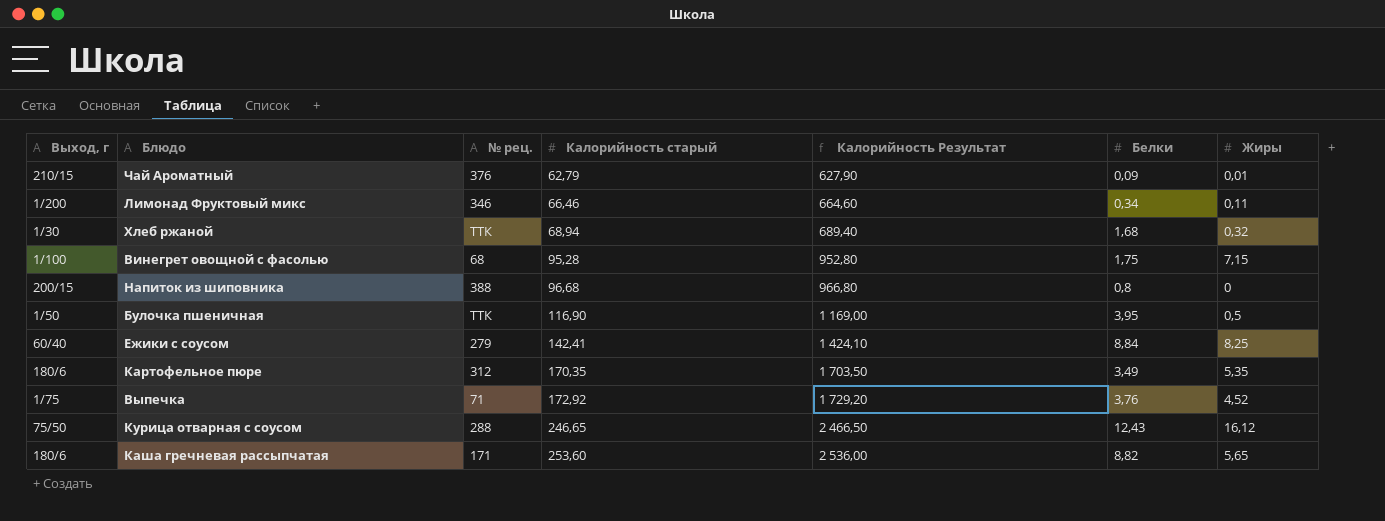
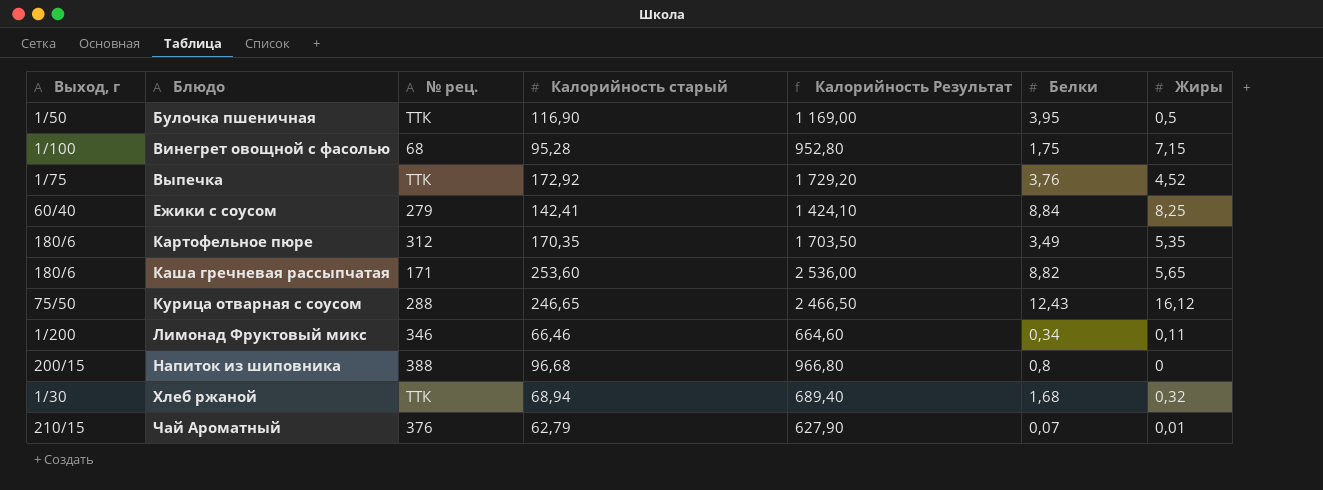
row order: Калорийность старый ascending -> Блюдо ascending
Выпечка | № рец.: 71 -> ТТК
Чай Ароматный | Белки: 0,09 -> 0,07

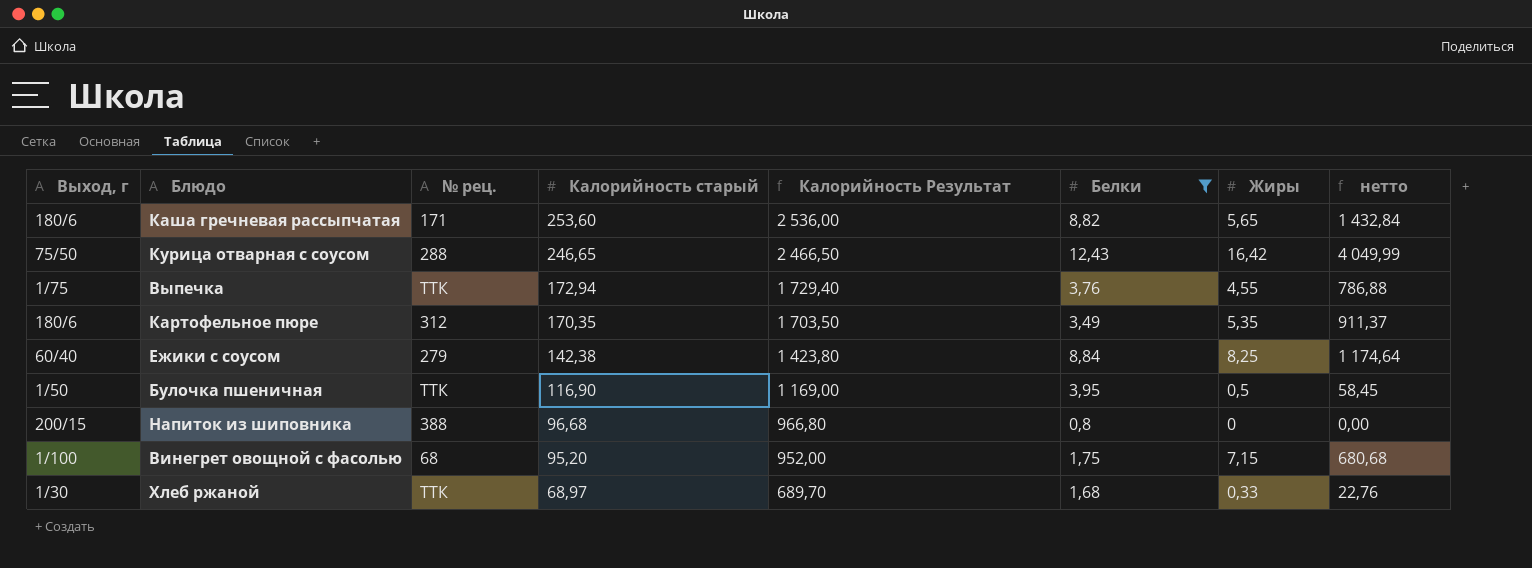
filter: none -> Белки >= 0,8
row order: Блюдо ascending -> Калорийность старый descending
column нетто | formula: none -> [Калорийность старый] * [Жиры]
Курица отварная с соусом | Жиры: 16,12 -> 16,42
Выпечка | Калорийность старый: 172,92 -> 172,94
Выпечка | Калорийность Результат: 1 729,20 -> 1 729,40
Выпечка | Жиры: 4,52 -> 4,55
Ежики с соусом | Калорийность старый: 142,41 -> 142,38
Ежики с соусом | Калорийность Результат: 1 424,10 -> 1 423,80
Винегрет овощной с фасолью | Калорийность старый: 95,28 -> 95,20
Винегрет овощной с фасолью | Калорийность Результат: 952,80 -> 952,00
Хлеб ржаной | Калорийность старый: 68,94 -> 68,97
Хлеб ржаной | Калорийность Результат: 689,40 -> 689,70
Хлеб ржаной | Жиры: 0,32 -> 0,33

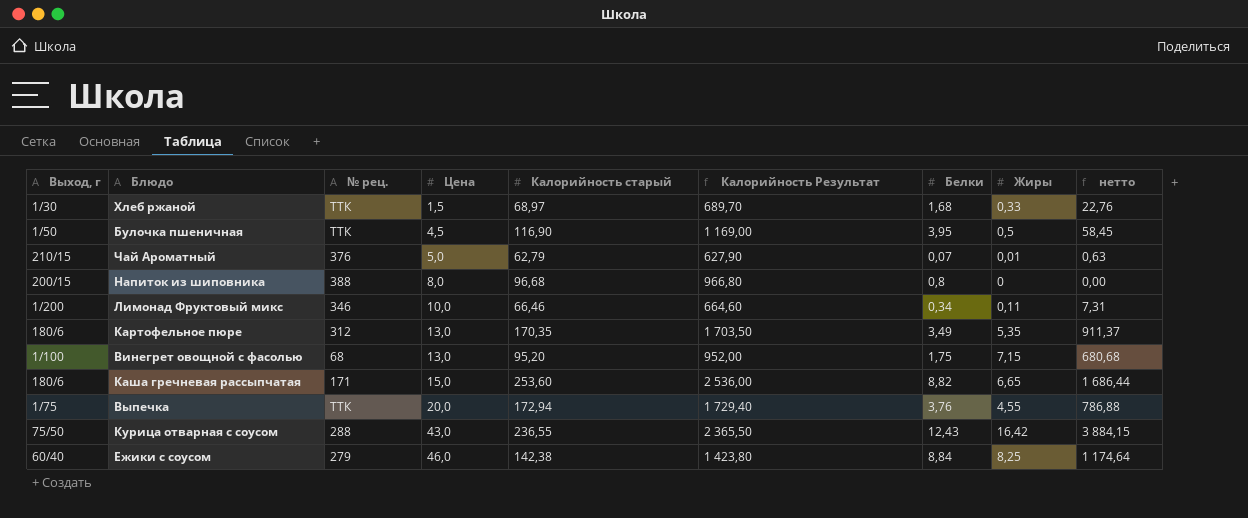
filter: Белки >= 0,8 -> none
row order: Калорийность старый descending -> Цена ascending
column Цена | position: none -> 4
Каша гречневая рассыпчатая | Жиры: 5,65 -> 6,65
Каша гречневая рассыпчатая | нетто: 1 432,84 -> 1 686,44
Курица отварная с соусом | Калорийность старый: 246,65 -> 236,55
Курица отварная с соусом | Калорийность Результат: 2 466,50 -> 2 365,50
Курица отварная с соусом | нетто: 4 049,99 -> 3 884,15

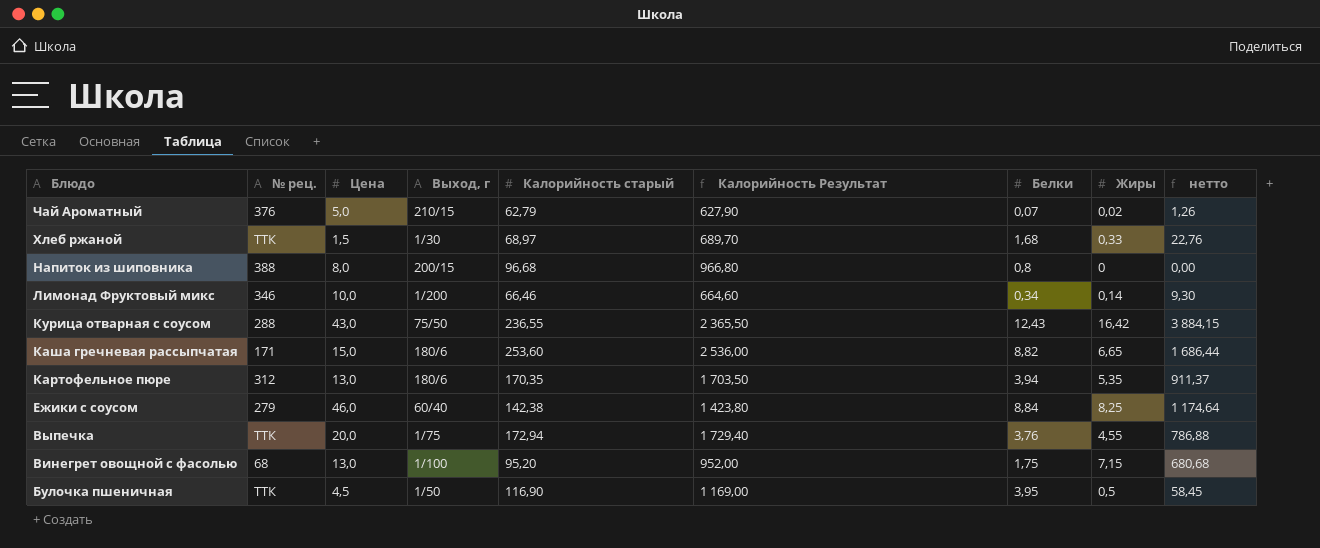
row order: Цена ascending -> Блюдо descending
column Выход, г | position: 1 -> 4
Чай Ароматный | Жиры: 0,01 -> 0,02
Чай Ароматный | нетто: 0,63 -> 1,26
Лимонад Фруктовый микс | Жиры: 0,11 -> 0,14
Лимонад Фруктовый микс | нетто: 7,31 -> 9,30
Картофельное пюре | Белки: 3,49 -> 3,94

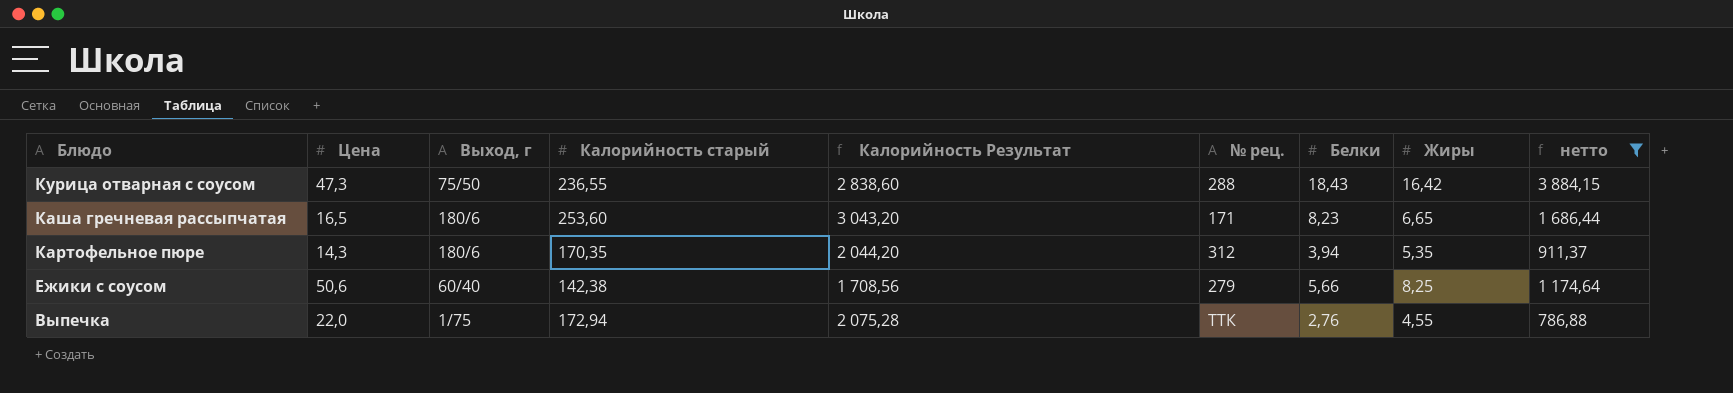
filter: none -> нетто >= 786,88
column Калорийность Результат | formula: [Калорийность старый] * 10 -> [Калорийность старый] * 12
column № рец. | position: 2 -> 6
Курица отварная с соусом | Цена: 43,0 -> 47,3
Курица отварная с соусом | Белки: 12,43 -> 18,43
Каша гречневая рассыпчатая | Цена: 15,0 -> 16,5
Каша гречневая рассыпчатая | Белки: 8,82 -> 8,23
Картофельное пюре | Цена: 13,0 -> 14,3
Ежики с соусом | Цена: 46,0 -> 50,6
Ежики с соусом | Белки: 8,84 -> 5,66
Выпечка | Цена: 20,0 -> 22,0
Выпечка | Белки: 3,76 -> 2,76

